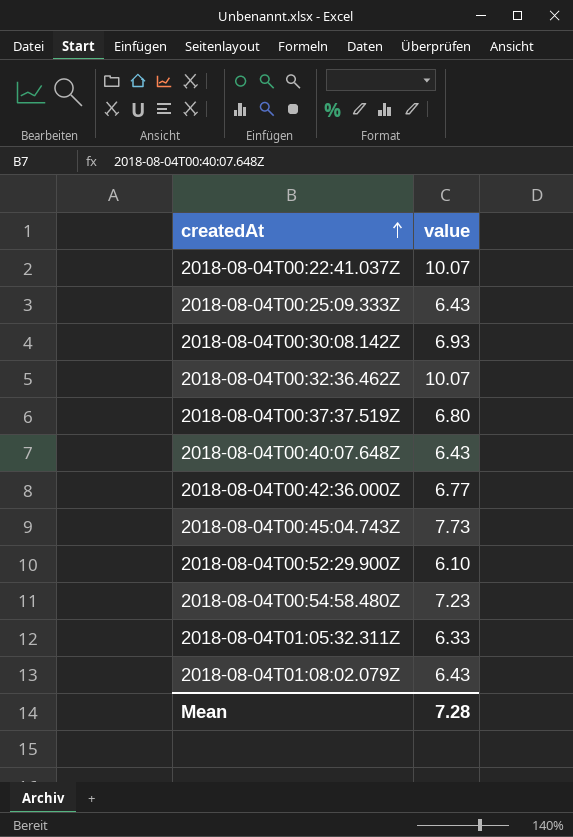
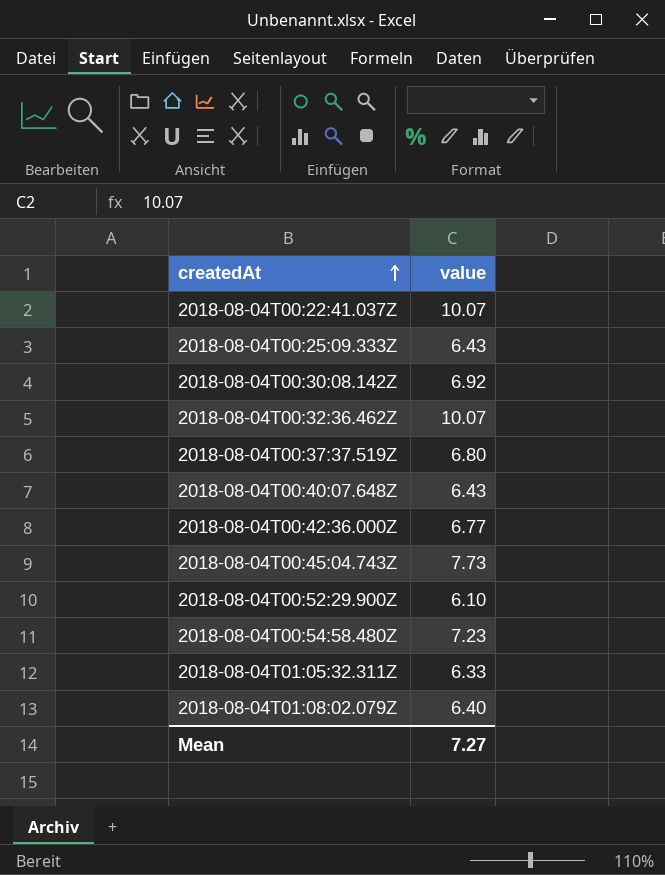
2018-08-04T00:30:08.142Z | value: 6.93 -> 6.92
2018-08-04T01:08:02.079Z | value: 6.43 -> 6.40
Mean | value: 7.28 -> 7.27

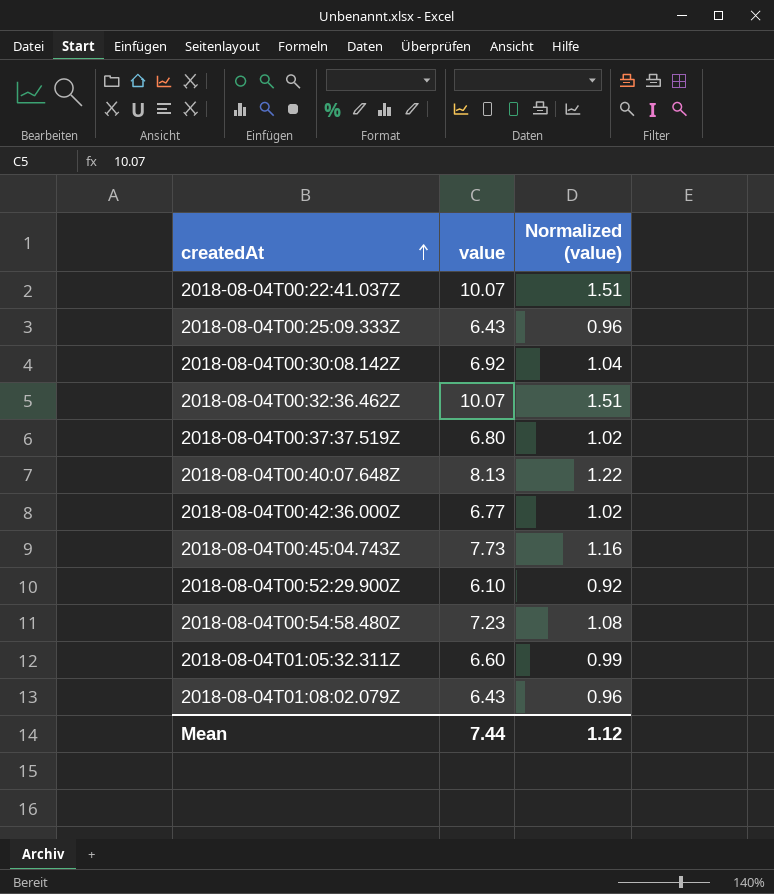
column Normalized (value) | formula: none -> [value] * 0.15
2018-08-04T00:40:07.648Z | value: 6.43 -> 8.13
2018-08-04T01:05:32.311Z | value: 6.33 -> 6.60
2018-08-04T01:08:02.079Z | value: 6.40 -> 6.43
Mean | value: 7.27 -> 7.44

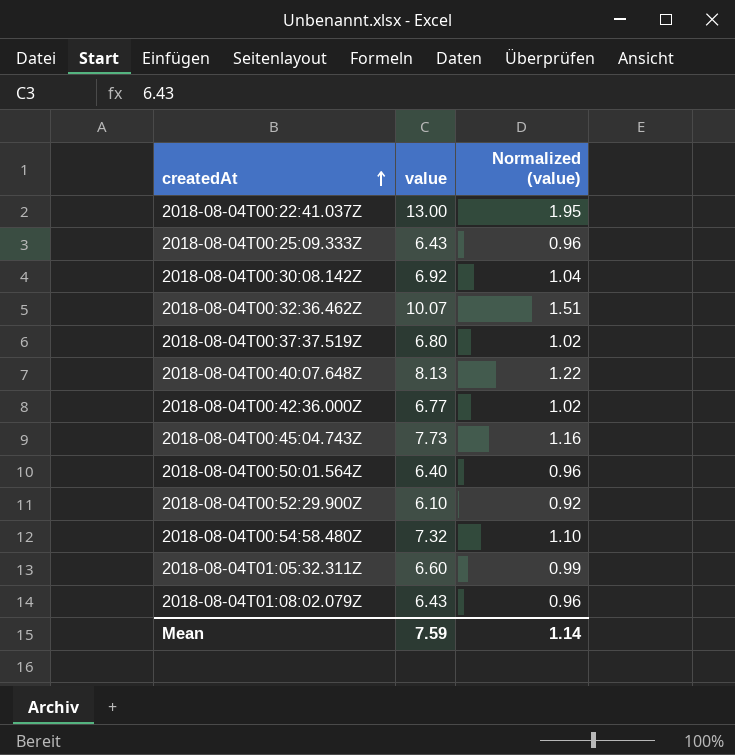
2018-08-04T00:22:41.037Z | value: 10.07 -> 13.00
2018-08-04T00:22:41.037Z | Normalized (value): 1.51 -> 1.95
row 2018-08-04T00:50:01.564Z: none -> 6.40 | 0.96
2018-08-04T00:54:58.480Z | value: 7.23 -> 7.32
2018-08-04T00:54:58.480Z | Normalized (value): 1.08 -> 1.10
Mean | value: 7.44 -> 7.59
Mean | Normalized (value): 1.12 -> 1.14

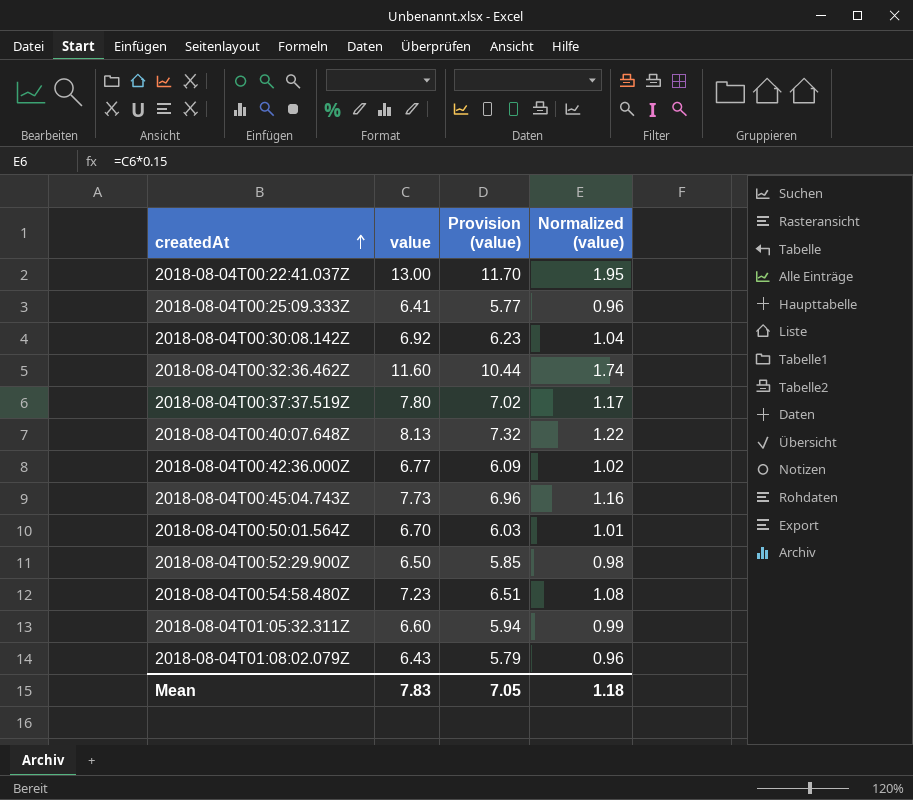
column Provision (value) | formula: none -> [value] * 0.9
2018-08-04T00:25:09.333Z | value: 6.43 -> 6.41
2018-08-04T00:32:36.462Z | value: 10.07 -> 11.60
2018-08-04T00:32:36.462Z | Normalized (value): 1.51 -> 1.74
2018-08-04T00:37:37.519Z | value: 6.80 -> 7.80
2018-08-04T00:37:37.519Z | Normalized (value): 1.02 -> 1.17
2018-08-04T00:50:01.564Z | value: 6.40 -> 6.70
2018-08-04T00:50:01.564Z | Normalized (value): 0.96 -> 1.01
2018-08-04T00:52:29.900Z | value: 6.10 -> 6.50
2018-08-04T00:52:29.900Z | Normalized (value): 0.92 -> 0.98
2018-08-04T00:54:58.480Z | value: 7.32 -> 7.23
2018-08-04T00:54:58.480Z | Normalized (value): 1.10 -> 1.08
Mean | value: 7.59 -> 7.83
Mean | Normalized (value): 1.14 -> 1.18

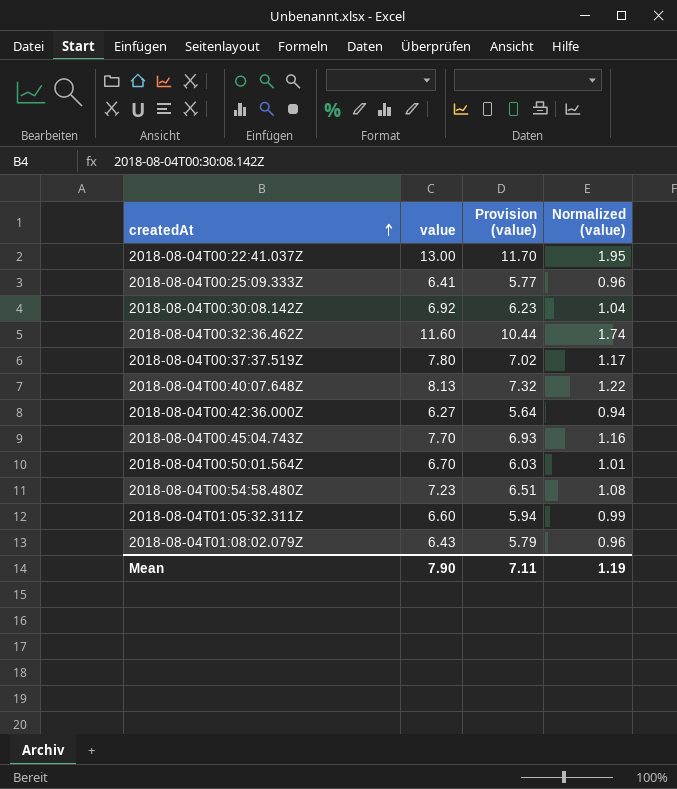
row 2018-08-04T00:52:29.900Z: 6.50 | 5.85 | 0.98 -> none
2018-08-04T00:42:36.000Z | value: 6.77 -> 6.27
2018-08-04T00:42:36.000Z | Provision (value): 6.09 -> 5.64
2018-08-04T00:42:36.000Z | Normalized (value): 1.02 -> 0.94
2018-08-04T00:45:04.743Z | value: 7.73 -> 7.70
2018-08-04T00:45:04.743Z | Provision (value): 6.96 -> 6.93
Mean | value: 7.83 -> 7.90
Mean | Provision (value): 7.05 -> 7.11
Mean | Normalized (value): 1.18 -> 1.19

